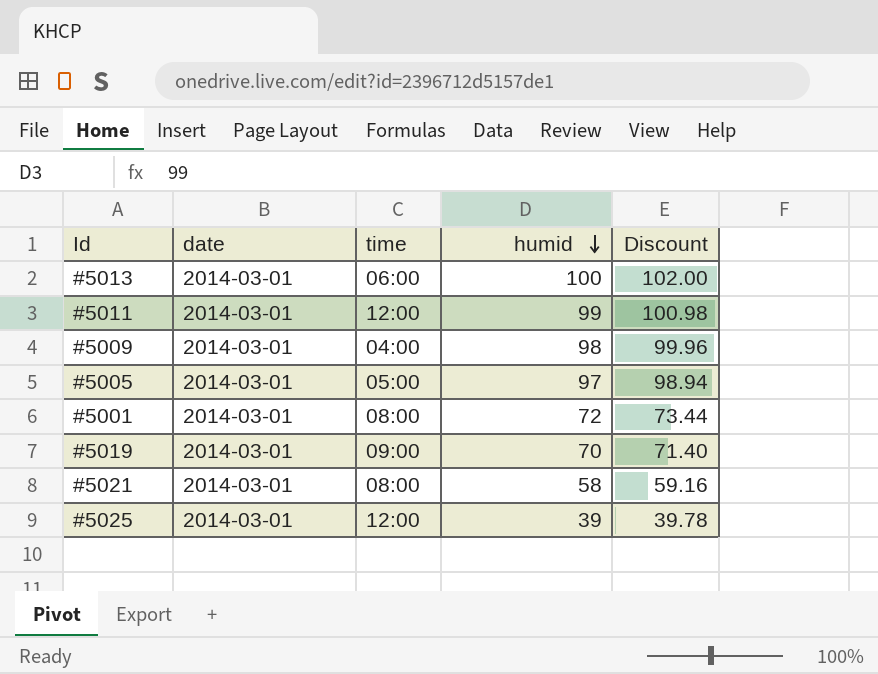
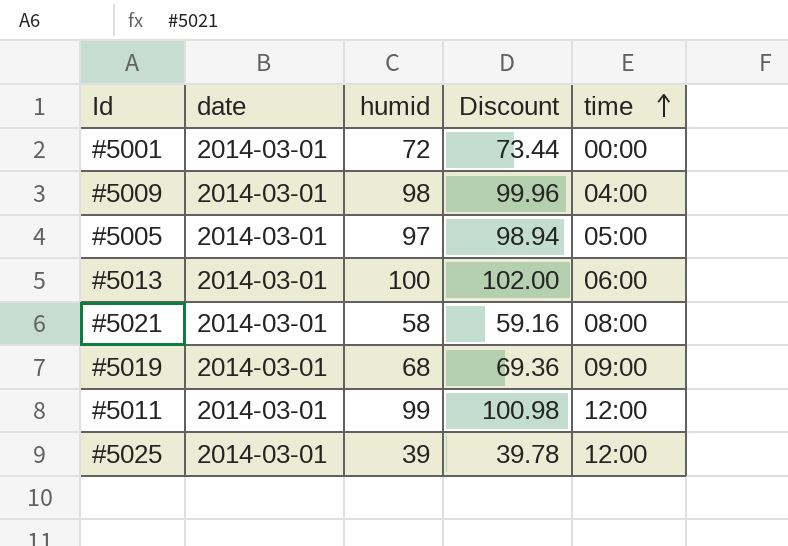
row order: humid descending -> time ascending
column time | position: 3 -> 5
#5001 | time: 08:00 -> 00:00
#5019 | humid: 70 -> 68
#5019 | Discount: 71.40 -> 69.36

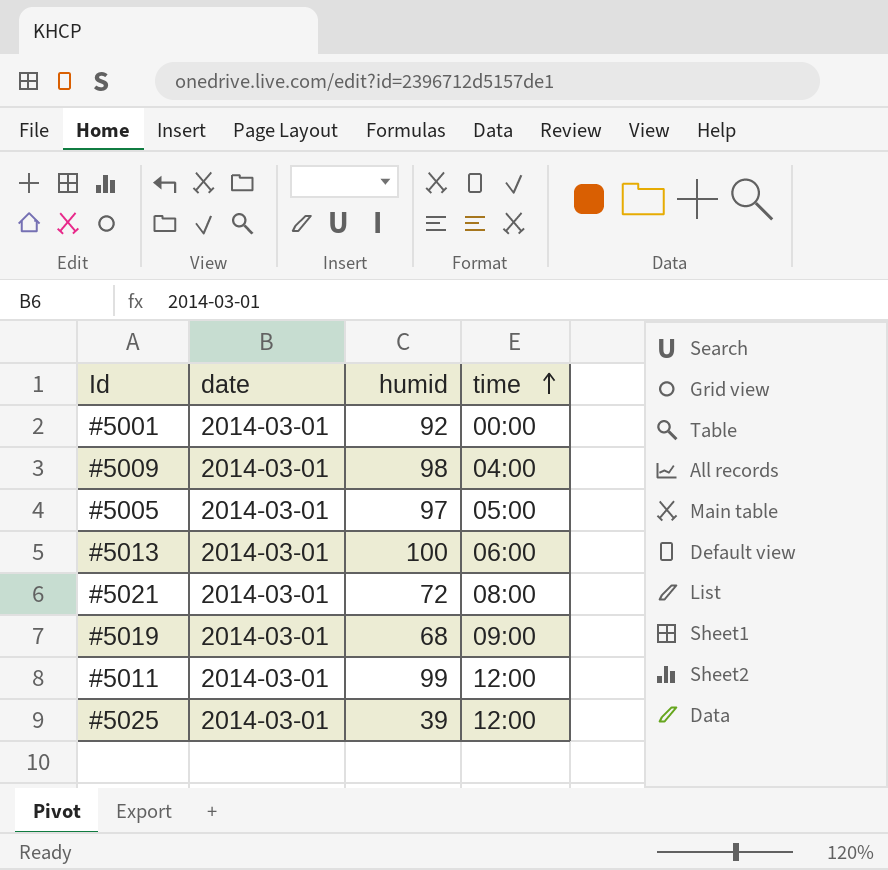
column Discount | formula: [humid] * 1.02 -> none
#5001 | humid: 72 -> 92
#5021 | humid: 58 -> 72

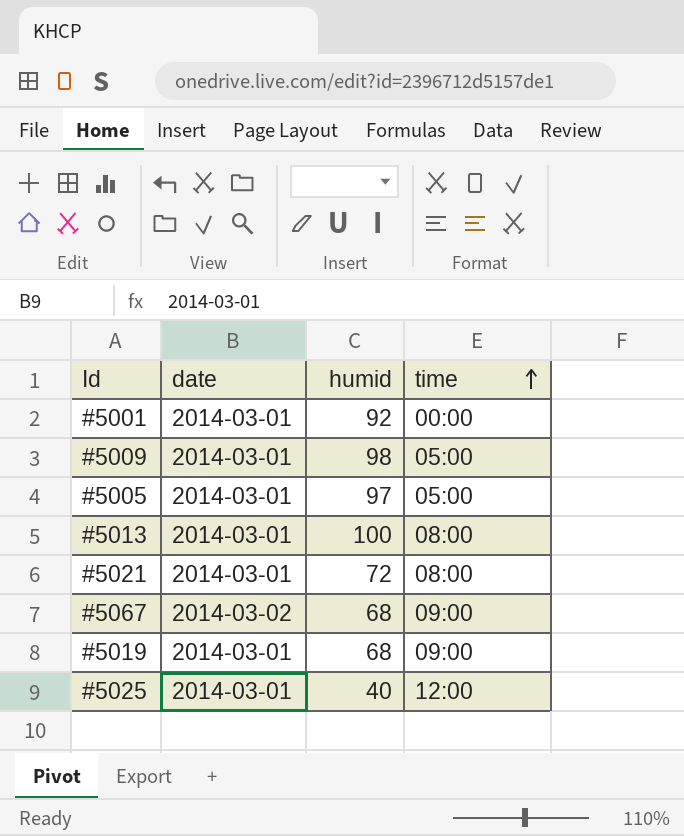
row #5011: 2014-03-01 | 99 | 12:00 -> none
#5009 | time: 04:00 -> 05:00
#5013 | time: 06:00 -> 08:00
row #5067: none -> 2014-03-02 | 68 | 09:00
#5025 | humid: 39 -> 40

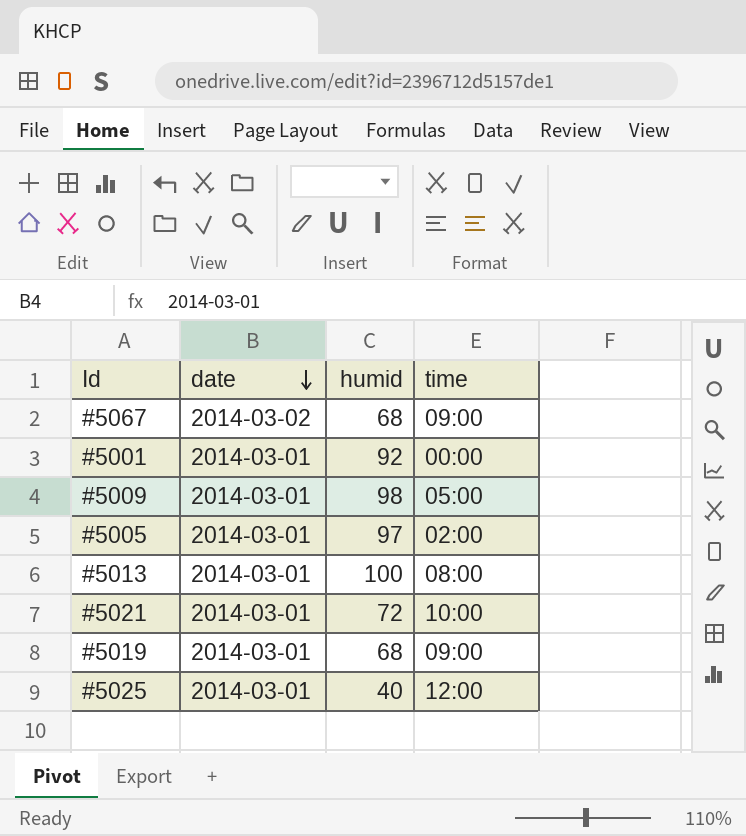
row order: time ascending -> date descending
#5005 | time: 05:00 -> 02:00
#5021 | time: 08:00 -> 10:00

